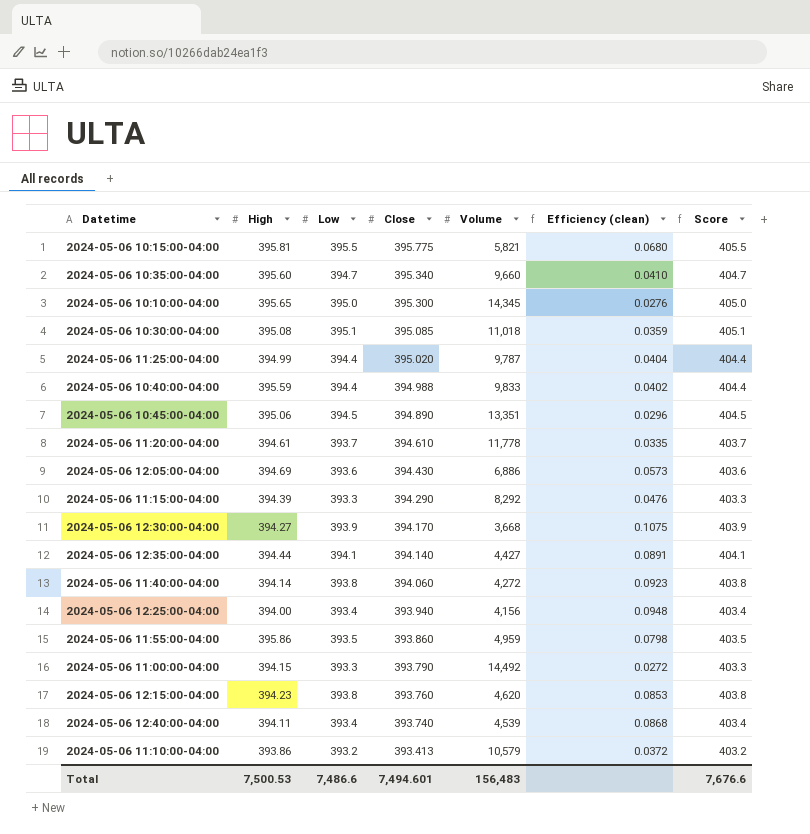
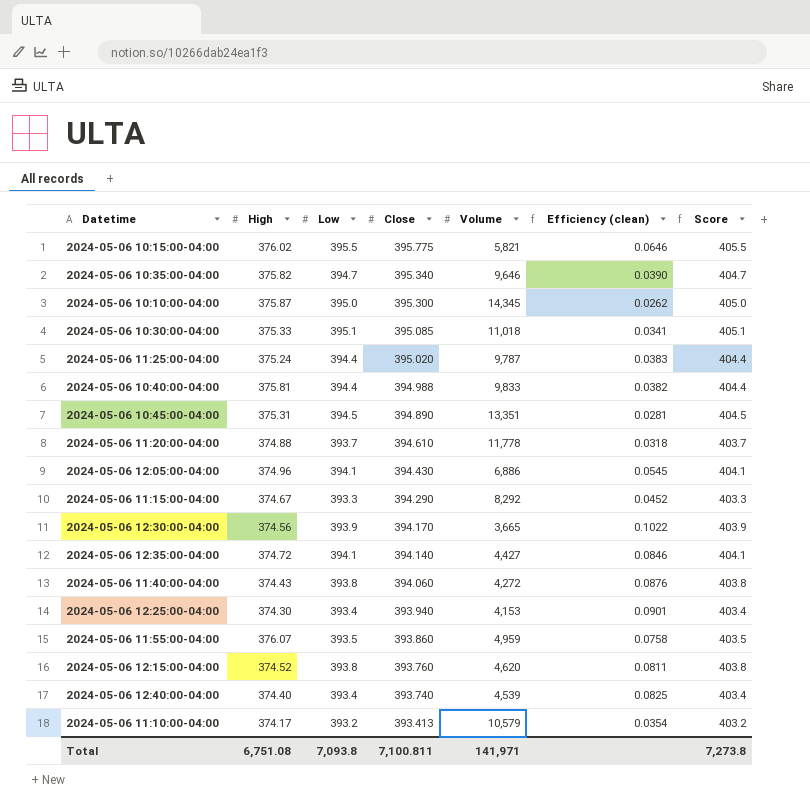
row 2024-05-06 11:00:00-04:00: 394.15 | 393.3 | 393.790 | 14,492 | 0.0272 | 403.3 -> none
2024-05-06 10:15:00-04:00 | High: 395.81 -> 376.02
2024-05-06 10:15:00-04:00 | Efficiency (clean): 0.0680 -> 0.0646
2024-05-06 10:35:00-04:00 | High: 395.60 -> 375.82
2024-05-06 10:35:00-04:00 | Volume: 9,660 -> 9,646
2024-05-06 10:35:00-04:00 | Efficiency (clean): 0.0410 -> 0.0390
2024-05-06 10:10:00-04:00 | High: 395.65 -> 375.87
2024-05-06 10:10:00-04:00 | Efficiency (clean): 0.0276 -> 0.0262
2024-05-06 10:30:00-04:00 | High: 395.08 -> 375.33
2024-05-06 10:30:00-04:00 | Efficiency (clean): 0.0359 -> 0.0341
2024-05-06 11:25:00-04:00 | High: 394.99 -> 375.24
2024-05-06 11:25:00-04:00 | Efficiency (clean): 0.0404 -> 0.0383
2024-05-06 10:40:00-04:00 | High: 395.59 -> 375.81
2024-05-06 10:40:00-04:00 | Efficiency (clean): 0.0402 -> 0.0382
2024-05-06 10:45:00-04:00 | High: 395.06 -> 375.31
2024-05-06 10:45:00-04:00 | Efficiency (clean): 0.0296 -> 0.0281
2024-05-06 11:20:00-04:00 | High: 394.61 -> 374.88
2024-05-06 11:20:00-04:00 | Efficiency (clean): 0.0335 -> 0.0318
2024-05-06 12:05:00-04:00 | High: 394.69 -> 374.96
2024-05-06 12:05:00-04:00 | Low: 393.6 -> 394.1
2024-05-06 12:05:00-04:00 | Efficiency (clean): 0.0573 -> 0.0545
2024-05-06 12:05:00-04:00 | Score: 403.6 -> 404.1
2024-05-06 11:15:00-04:00 | High: 394.39 -> 374.67
2024-05-06 11:15:00-04:00 | Efficiency (clean): 0.0476 -> 0.0452
2024-05-06 12:30:00-04:00 | High: 394.27 -> 374.56
2024-05-06 12:30:00-04:00 | Volume: 3,668 -> 3,665
2024-05-06 12:30:00-04:00 | Efficiency (clean): 0.1075 -> 0.1022
2024-05-06 12:35:00-04:00 | High: 394.44 -> 374.72
2024-05-06 12:35:00-04:00 | Efficiency (clean): 0.0891 -> 0.0846
2024-05-06 11:40:00-04:00 | High: 394.14 -> 374.43
2024-05-06 11:40:00-04:00 | Efficiency (clean): 0.0923 -> 0.0876
2024-05-06 12:25:00-04:00 | High: 394.00 -> 374.30
2024-05-06 12:25:00-04:00 | Volume: 4,156 -> 4,153
2024-05-06 12:25:00-04:00 | Efficiency (clean): 0.0948 -> 0.0901
2024-05-06 11:55:00-04:00 | High: 395.86 -> 376.07
2024-05-06 11:55:00-04:00 | Efficiency (clean): 0.0798 -> 0.0758
2024-05-06 12:15:00-04:00 | High: 394.23 -> 374.52
2024-05-06 12:15:00-04:00 | Efficiency (clean): 0.0853 -> 0.0811
2024-05-06 12:40:00-04:00 | High: 394.11 -> 374.40
2024-05-06 12:40:00-04:00 | Efficiency (clean): 0.0868 -> 0.0825
2024-05-06 11:10:00-04:00 | High: 393.86 -> 374.17
2024-05-06 11:10:00-04:00 | Efficiency (clean): 0.0372 -> 0.0354
Total | High: 7,500.53 -> 6,751.08
Total | Low: 7,486.6 -> 7,093.8
Total | Close: 7,494.601 -> 7,100.811
Total | Volume: 156,483 -> 141,971
Total | Score: 7,676.6 -> 7,273.8

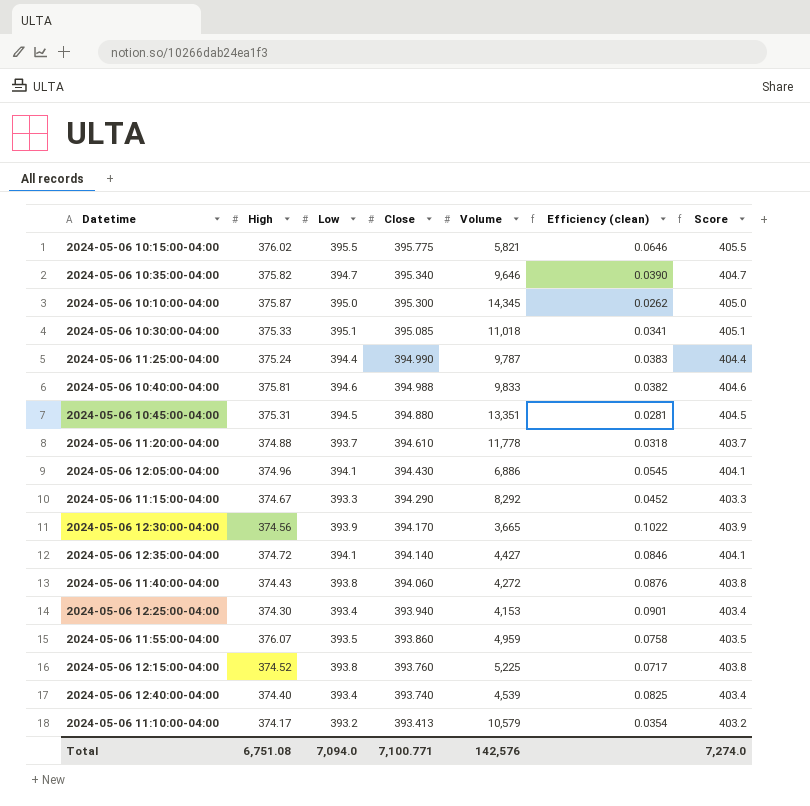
2024-05-06 11:25:00-04:00 | Close: 395.020 -> 394.990
2024-05-06 10:40:00-04:00 | Low: 394.4 -> 394.6
2024-05-06 10:40:00-04:00 | Score: 404.4 -> 404.6
2024-05-06 10:45:00-04:00 | Close: 394.890 -> 394.880
2024-05-06 12:15:00-04:00 | Volume: 4,620 -> 5,225
2024-05-06 12:15:00-04:00 | Efficiency (clean): 0.0811 -> 0.0717
Total | Low: 7,093.8 -> 7,094.0
Total | Close: 7,100.811 -> 7,100.771
Total | Volume: 141,971 -> 142,576
Total | Score: 7,273.8 -> 7,274.0

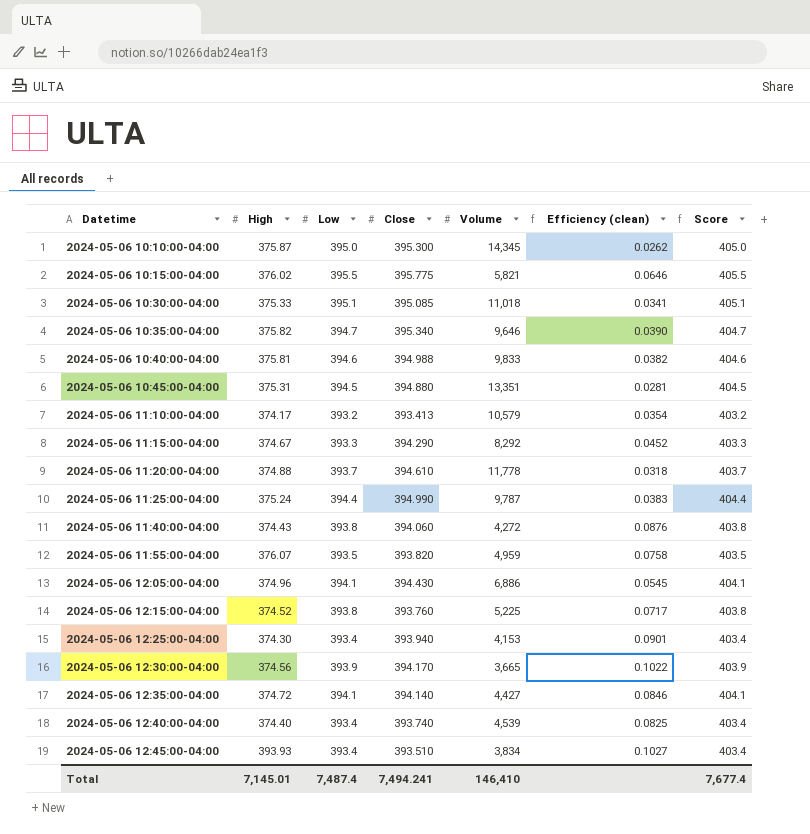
row order: Close descending -> Datetime ascending
2024-05-06 11:55:00-04:00 | Close: 393.860 -> 393.820
row 2024-05-06 12:45:00-04:00: none -> 393.93 | 393.4 | 393.510 | 3,834 | 0.1027 | 403.4
Total | High: 6,751.08 -> 7,145.01
Total | Low: 7,094.0 -> 7,487.4
Total | Close: 7,100.771 -> 7,494.241
Total | Volume: 142,576 -> 146,410
Total | Score: 7,274.0 -> 7,677.4

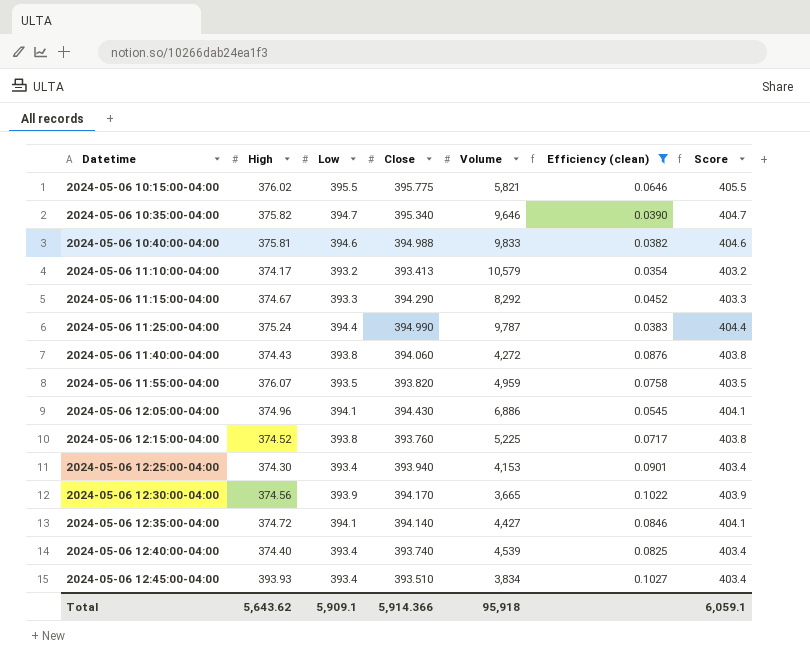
filter: none -> Efficiency (clean) >= 0.0354
Total | High: 7,145.01 -> 5,643.62
Total | Low: 7,487.4 -> 5,909.1
Total | Close: 7,494.241 -> 5,914.366
Total | Volume: 146,410 -> 95,918
Total | Score: 7,677.4 -> 6,059.1

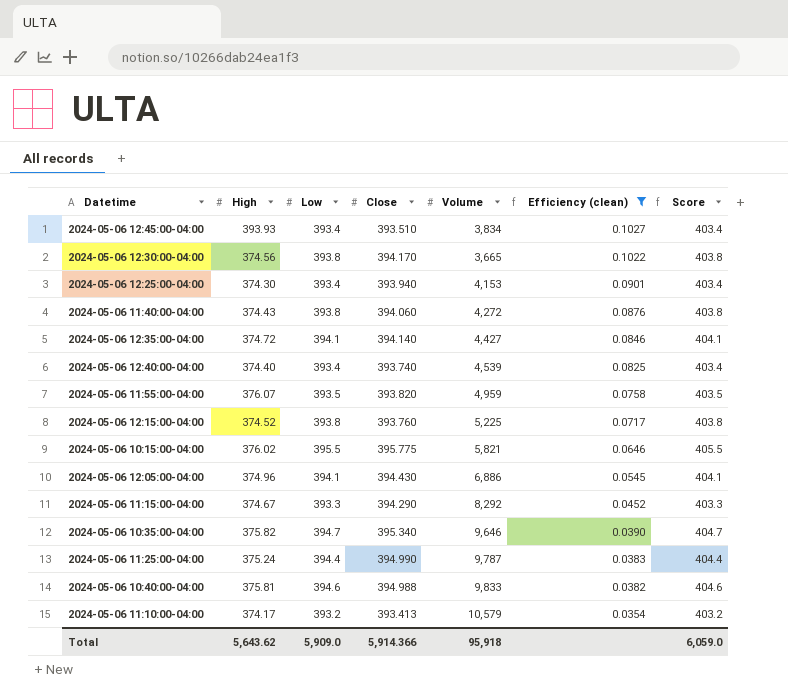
row order: Datetime ascending -> Efficiency (clean) descending
2024-05-06 12:30:00-04:00 | Low: 393.9 -> 393.8
2024-05-06 12:30:00-04:00 | Score: 403.9 -> 403.8
Total | Low: 5,909.1 -> 5,909.0
Total | Score: 6,059.1 -> 6,059.0

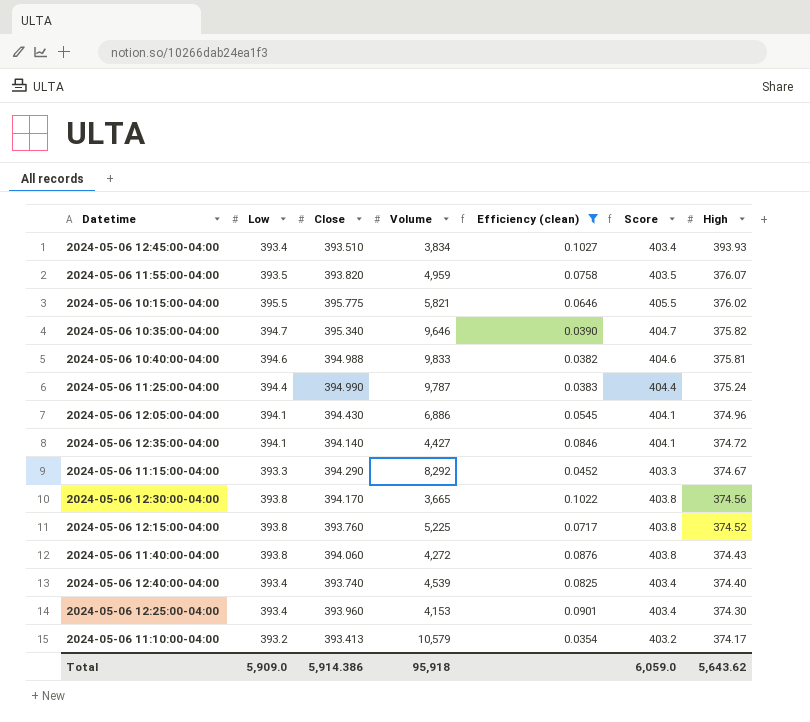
row order: Efficiency (clean) descending -> High descending
column High | position: 2 -> 7
2024-05-06 12:25:00-04:00 | Close: 393.940 -> 393.960
Total | Close: 5,914.366 -> 5,914.386

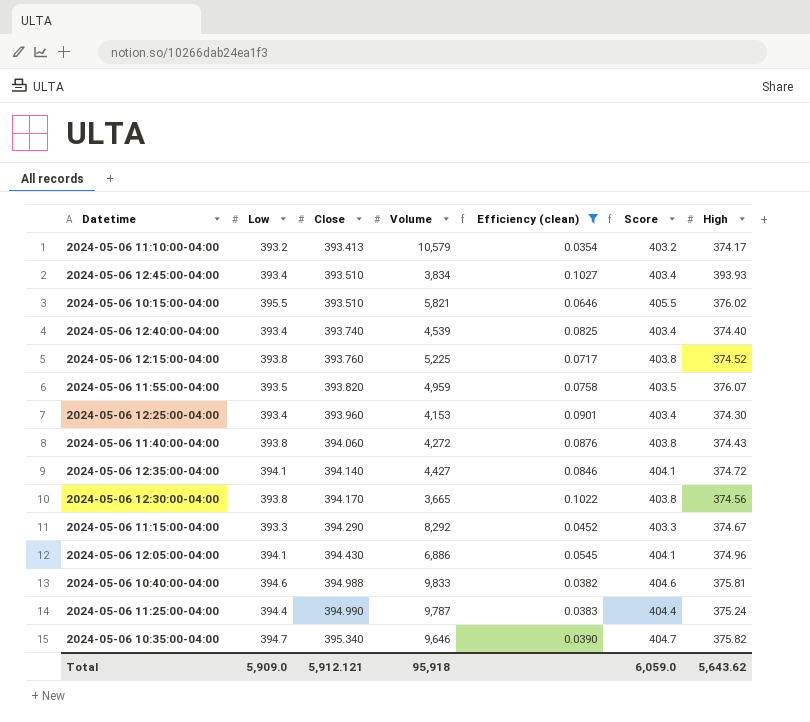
row order: High descending -> Close ascending
2024-05-06 10:15:00-04:00 | Close: 395.775 -> 393.510
Total | Close: 5,914.386 -> 5,912.121

